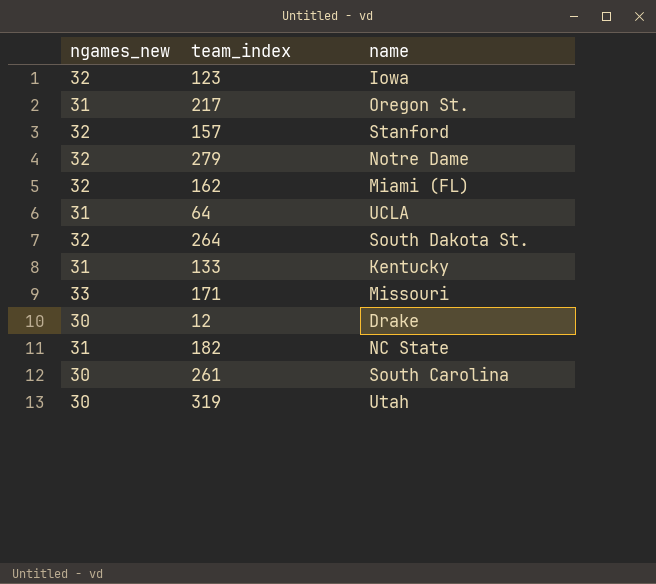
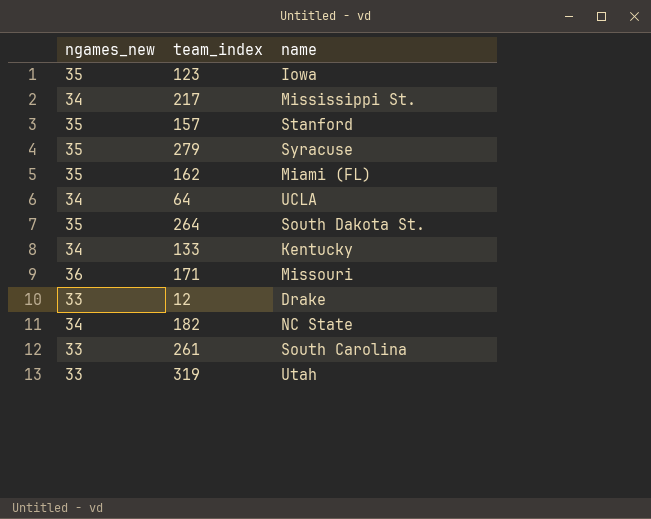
123 | ngames_new: 32 -> 35
217 | ngames_new: 31 -> 34
217 | name: Oregon St. -> Mississippi St.
157 | ngames_new: 32 -> 35
279 | ngames_new: 32 -> 35
279 | name: Notre Dame -> Syracuse
162 | ngames_new: 32 -> 35
64 | ngames_new: 31 -> 34
264 | ngames_new: 32 -> 35
133 | ngames_new: 31 -> 34
171 | ngames_new: 33 -> 36
12 | ngames_new: 30 -> 33
182 | ngames_new: 31 -> 34
261 | ngames_new: 30 -> 33
319 | ngames_new: 30 -> 33

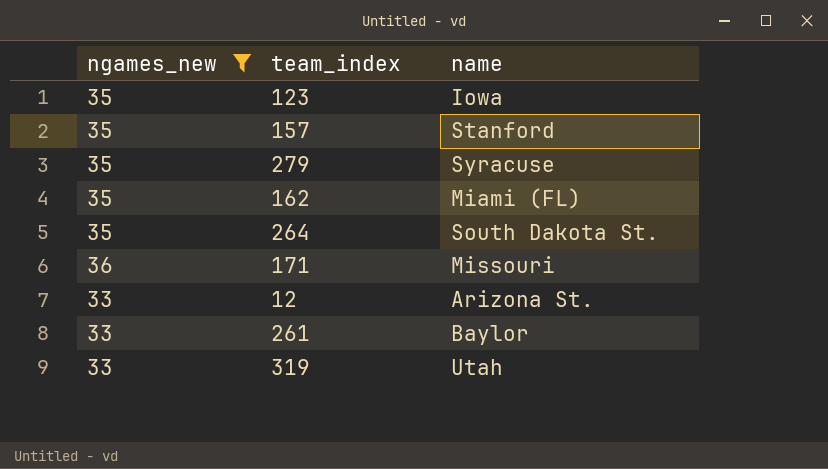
filter: none -> ngames_new != 34
12 | name: Drake -> Arizona St.
261 | name: South Carolina -> Baylor

